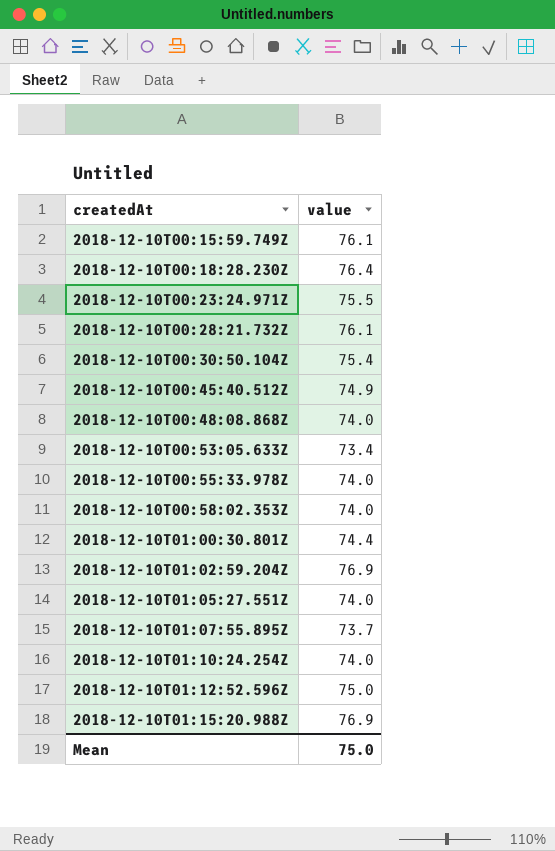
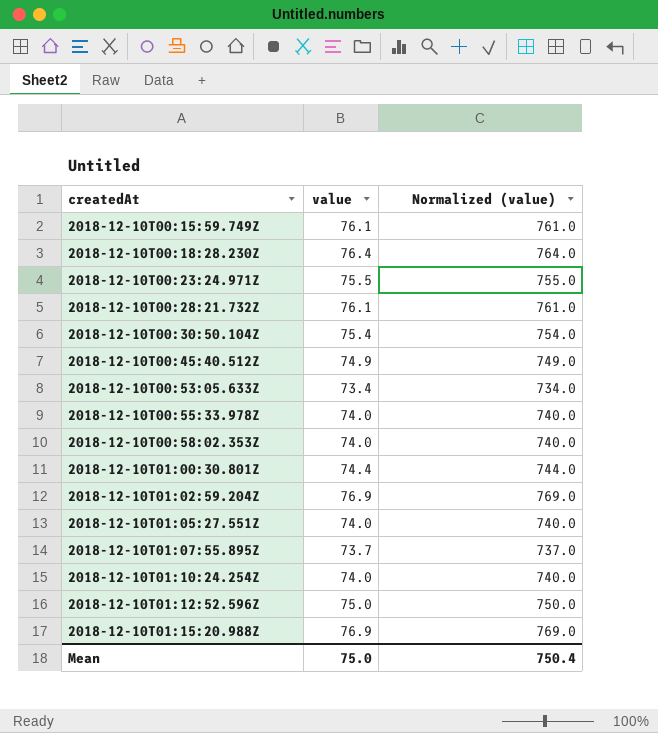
column Normalized (value) | formula: none -> [value] * 10
row 2018-12-10T00:48:08.868Z: 74.0 -> none

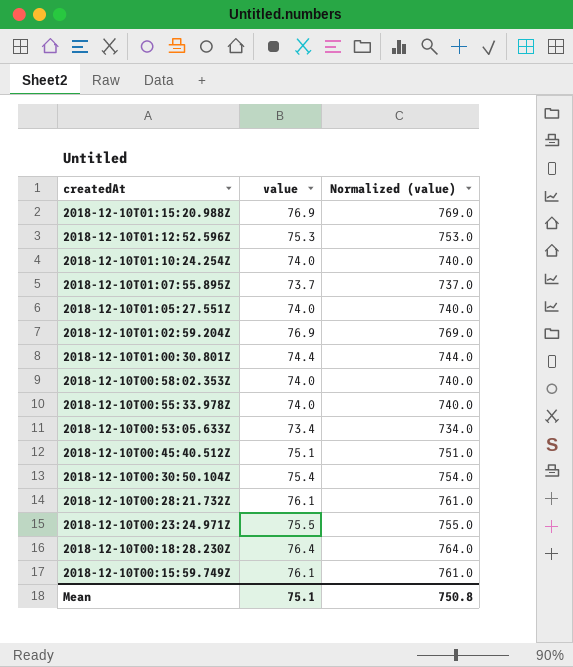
row order: createdAt ascending -> createdAt descending
2018-12-10T01:12:52.596Z | value: 75.0 -> 75.3
2018-12-10T01:12:52.596Z | Normalized (value): 750.0 -> 753.0
2018-12-10T00:45:40.512Z | value: 74.9 -> 75.1
2018-12-10T00:45:40.512Z | Normalized (value): 749.0 -> 751.0
Mean | value: 75.0 -> 75.1
Mean | Normalized (value): 750.4 -> 750.8

